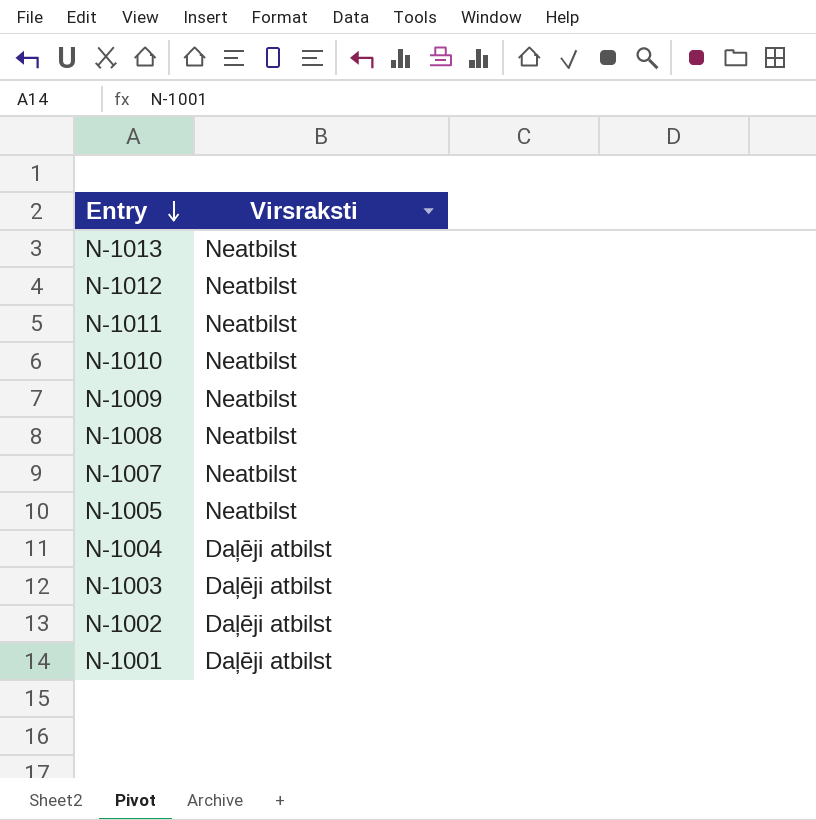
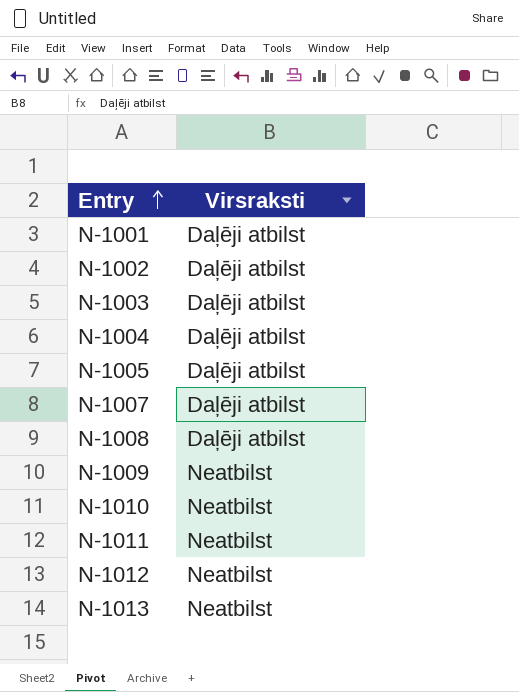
row order: Entry descending -> Entry ascending
N-1005 | Virsraksti: Neatbilst -> Daļēji atbilst
N-1007 | Virsraksti: Neatbilst -> Daļēji atbilst
N-1008 | Virsraksti: Neatbilst -> Daļēji atbilst

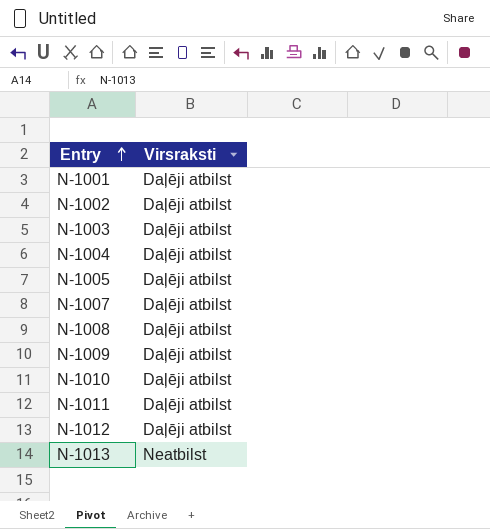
N-1009 | Virsraksti: Neatbilst -> Daļēji atbilst
N-1010 | Virsraksti: Neatbilst -> Daļēji atbilst
N-1011 | Virsraksti: Neatbilst -> Daļēji atbilst
N-1012 | Virsraksti: Neatbilst -> Daļēji atbilst

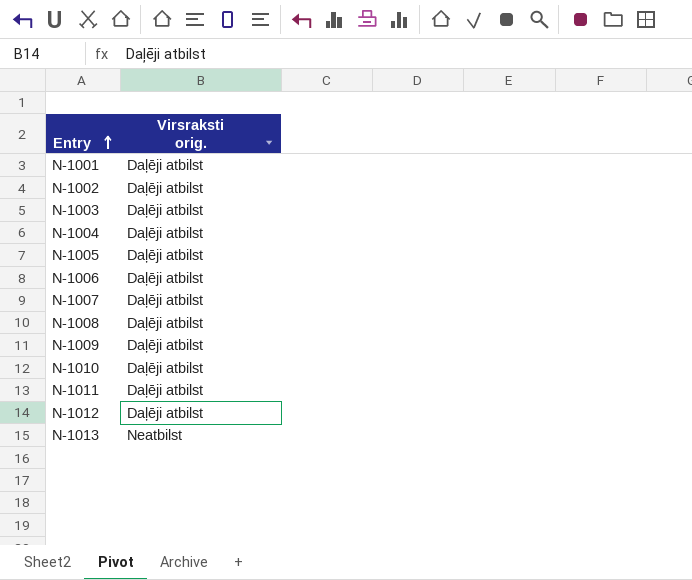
column name: Virsraksti -> Virsraksti orig.
row N-1006: none -> Daļēji atbilst

